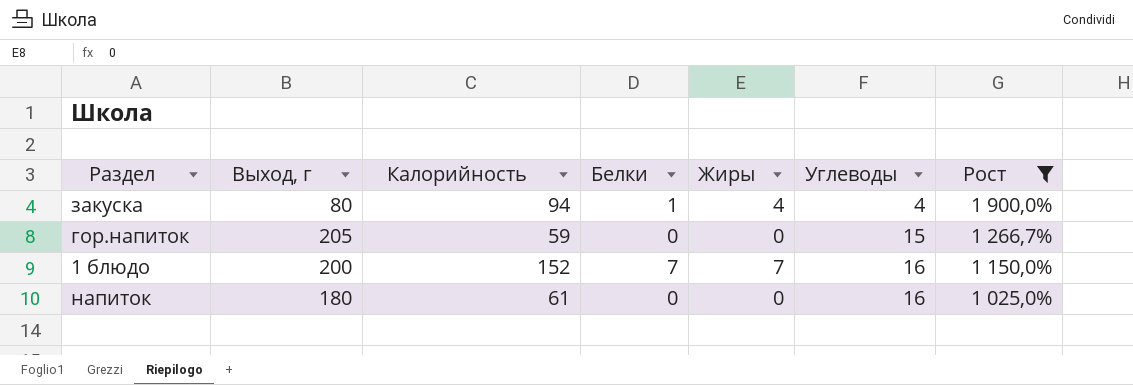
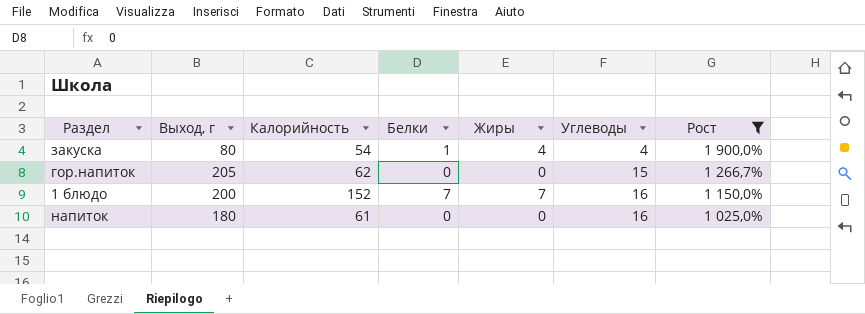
закуска | Калорийность: 94 -> 54
гор.напиток | Калорийность: 59 -> 62

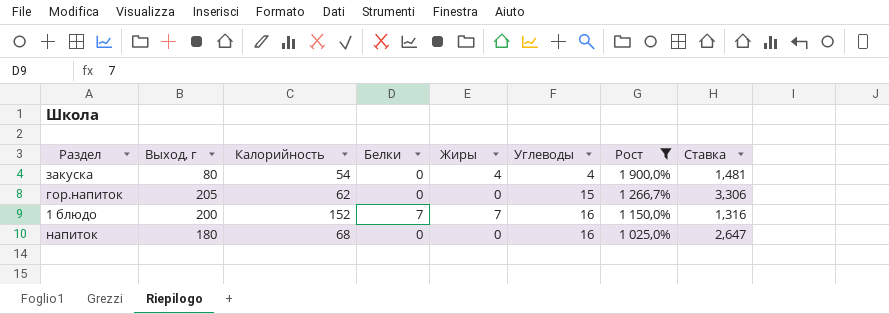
column Ставка | formula: none -> [Выход, г] / [Калорийность]
закуска | Белки: 1 -> 0
напиток | Калорийность: 61 -> 68

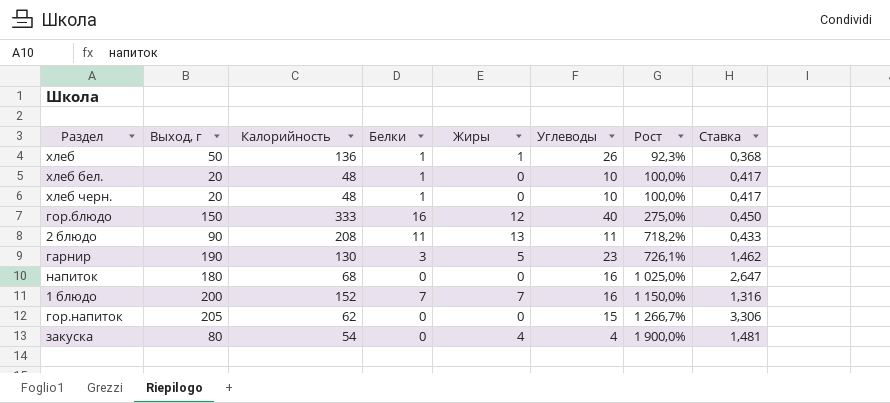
filter: Рост >= 1 025,0% -> none
row order: Углеводы ascending -> Рост ascending

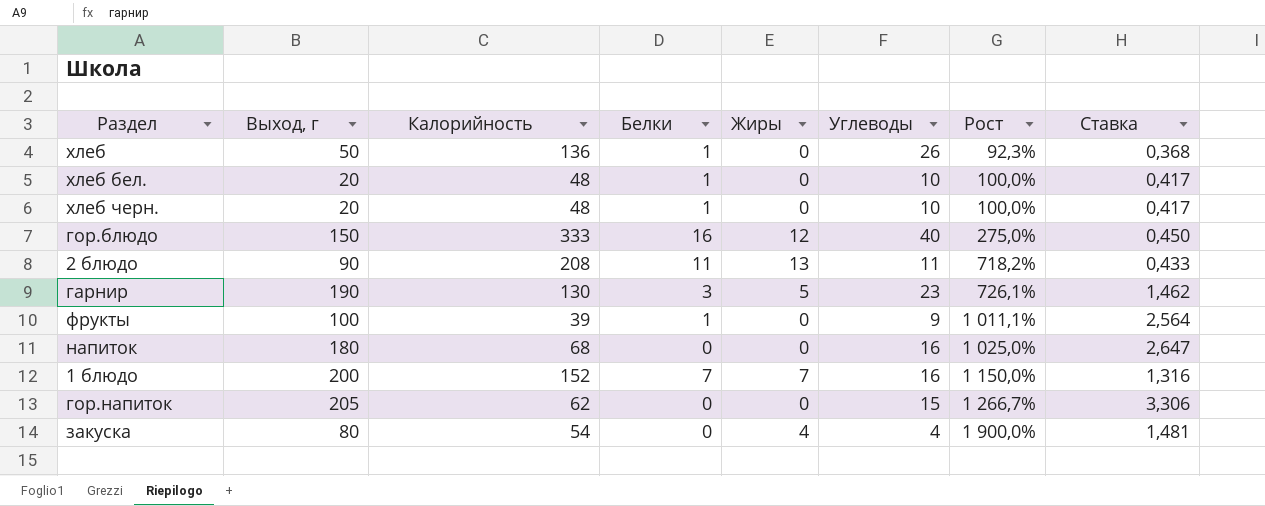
хлеб | Жиры: 1 -> 0
row фрукты: none -> 100 | 39 | 1 | 0 | 9 | 1 011,1% | 2,564

